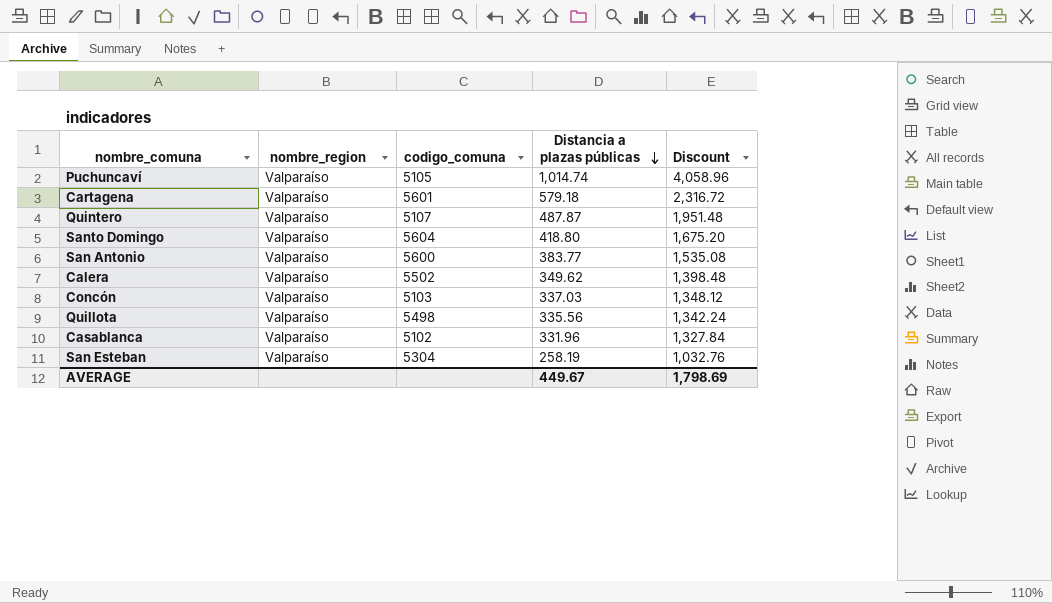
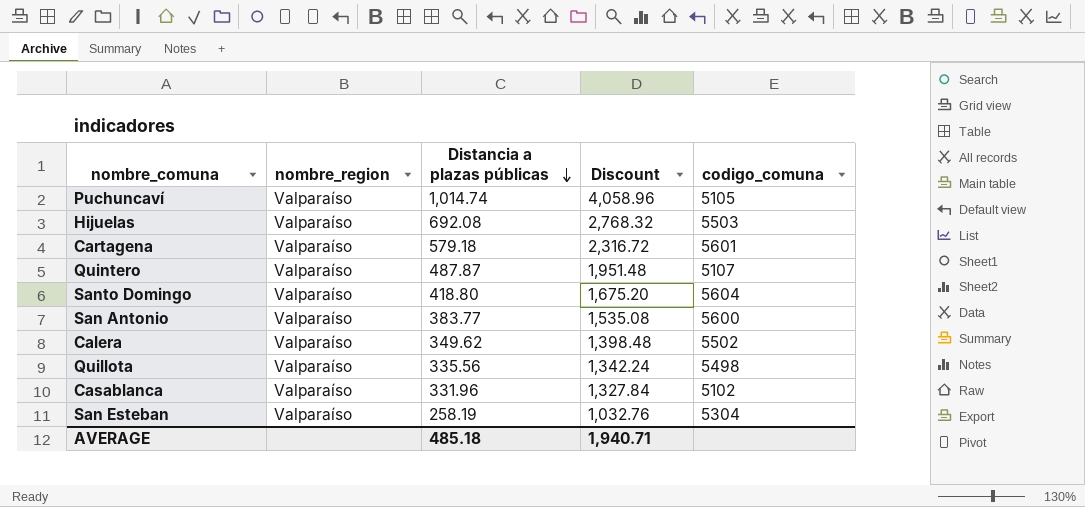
column codigo_comuna | position: 3 -> 5
row Concón: Valparaíso | 5103 | 337.03 | 1,348.12 -> none
row Hijuelas: none -> Valparaíso | 692.08 | 2,768.32 | 5503
AVERAGE | Distancia a plazas públicas: 449.67 -> 485.18
AVERAGE | Discount: 1,798.69 -> 1,940.71

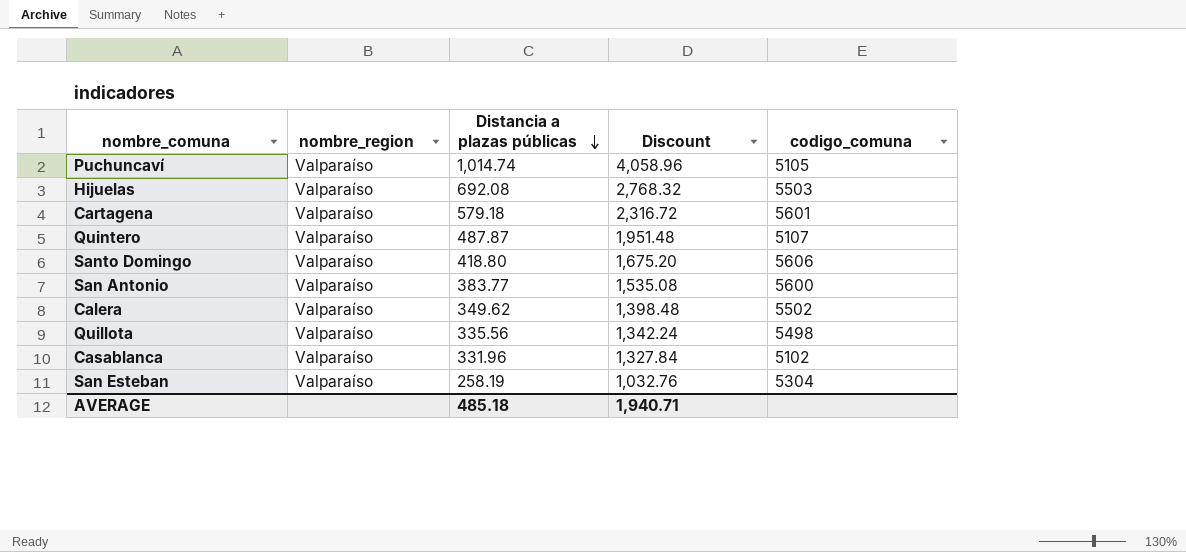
Santo Domingo | codigo_comuna: 5604 -> 5606

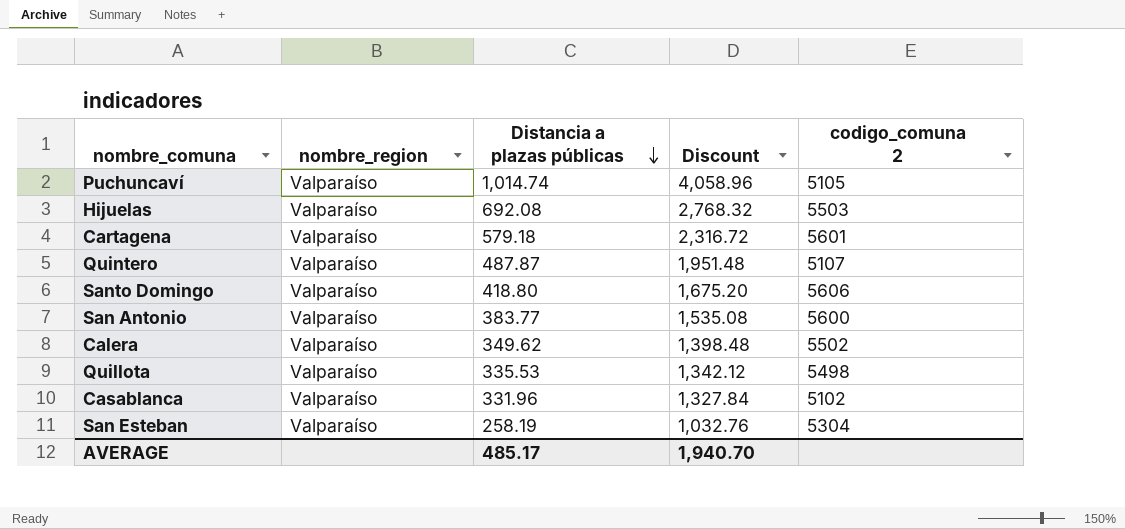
column name: codigo_comuna -> codigo_comuna 2
Quillota | Distancia a plazas públicas: 335.56 -> 335.53
Quillota | Discount: 1,342.24 -> 1,342.12
AVERAGE | Distancia a plazas públicas: 485.18 -> 485.17
AVERAGE | Discount: 1,940.71 -> 1,940.70

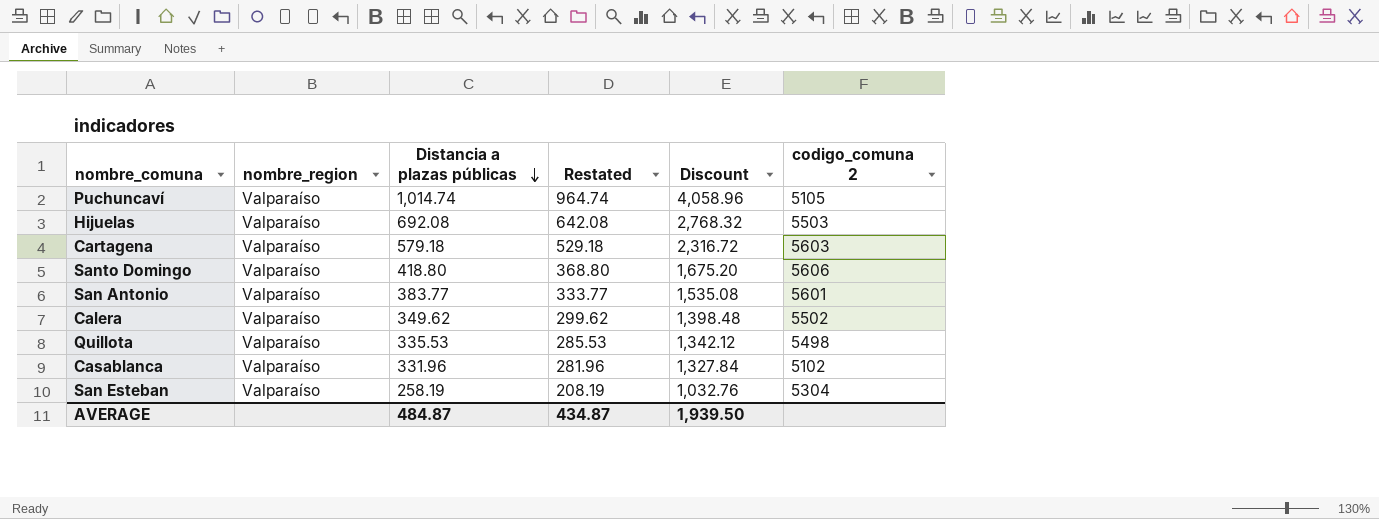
column Restated | formula: none -> [Distancia a plazas públicas] - 50
row Quintero: Valparaíso | 487.87 | 1,951.48 | 5107 -> none
Cartagena | codigo_comuna 2: 5601 -> 5603
San Antonio | codigo_comuna 2: 5600 -> 5601
AVERAGE | Distancia a plazas públicas: 485.17 -> 484.87
AVERAGE | Discount: 1,940.70 -> 1,939.50

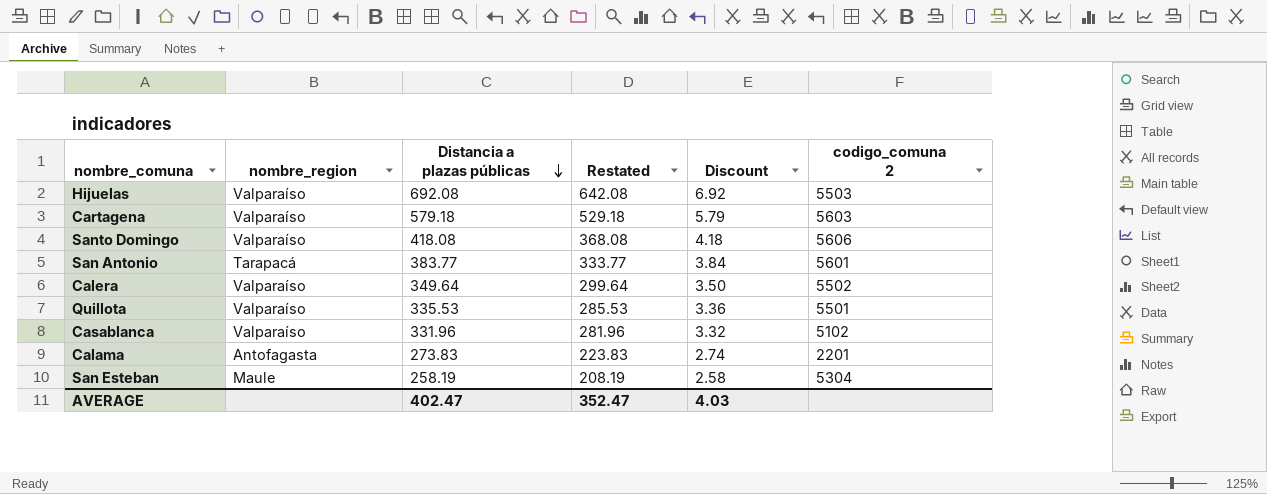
column Discount | formula: [Distancia a plazas públicas] * 4 -> [Distancia a plazas públicas] * 0.01
row Puchuncaví: Valparaíso | 1,014.74 | 964.74 | 4,058.96 | 5105 -> none
Santo Domingo | Distancia a plazas públicas: 418.80 -> 418.08
Santo Domingo | Restated: 368.80 -> 368.08
San Antonio | nombre_region: Valparaíso -> Tarapacá
Calera | Distancia a plazas públicas: 349.62 -> 349.64
Calera | Restated: 299.62 -> 299.64
Quillota | codigo_comuna 2: 5498 -> 5501
row Calama: none -> Antofagasta | 273.83 | 223.83 | 2.74 | 2201
San Esteban | nombre_region: Valparaíso -> Maule
AVERAGE | Distancia a plazas públicas: 484.87 -> 402.47
AVERAGE | Restated: 434.87 -> 352.47
AVERAGE | Discount: 1,939.50 -> 4.03

